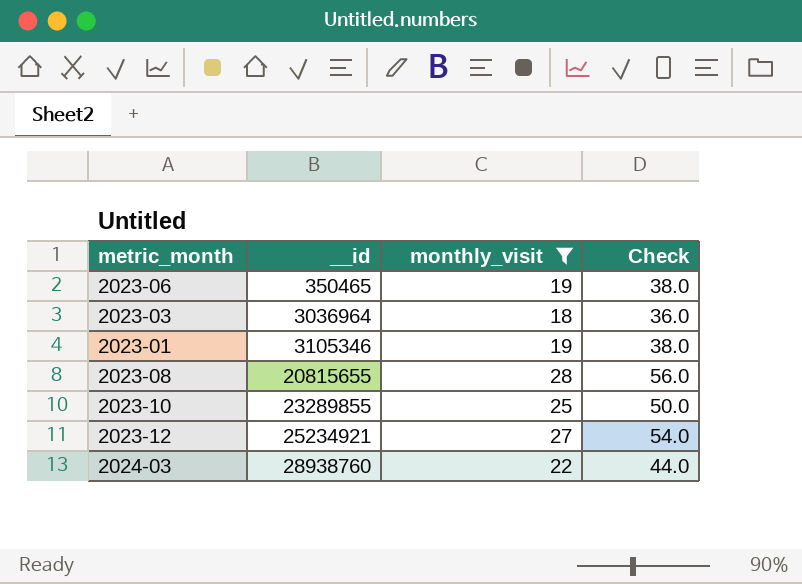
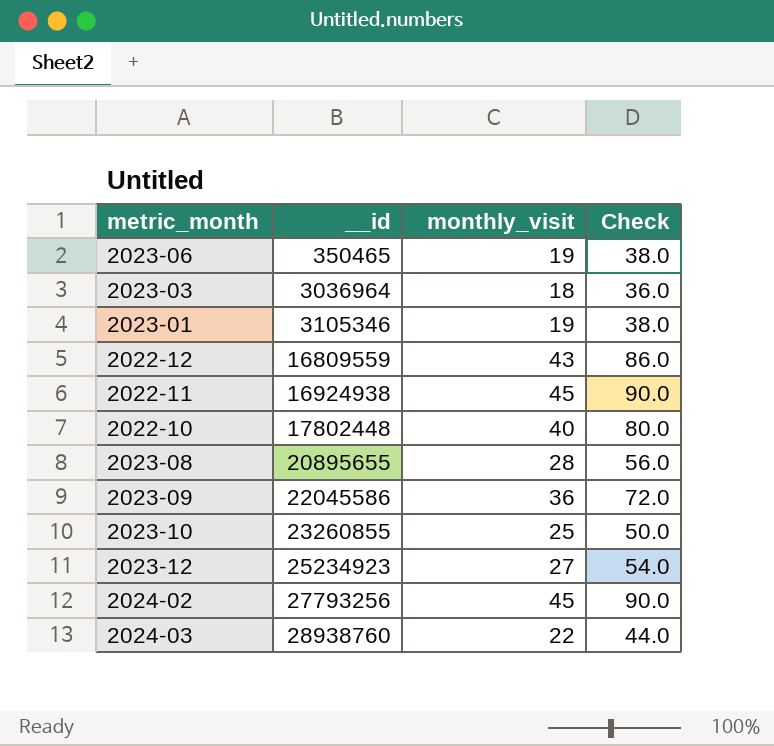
filter: monthly_visit <= 28 -> none
2023-08 | __id: 20815655 -> 20895655
2023-10 | __id: 23289855 -> 23260855
2023-12 | __id: 25234921 -> 25234923

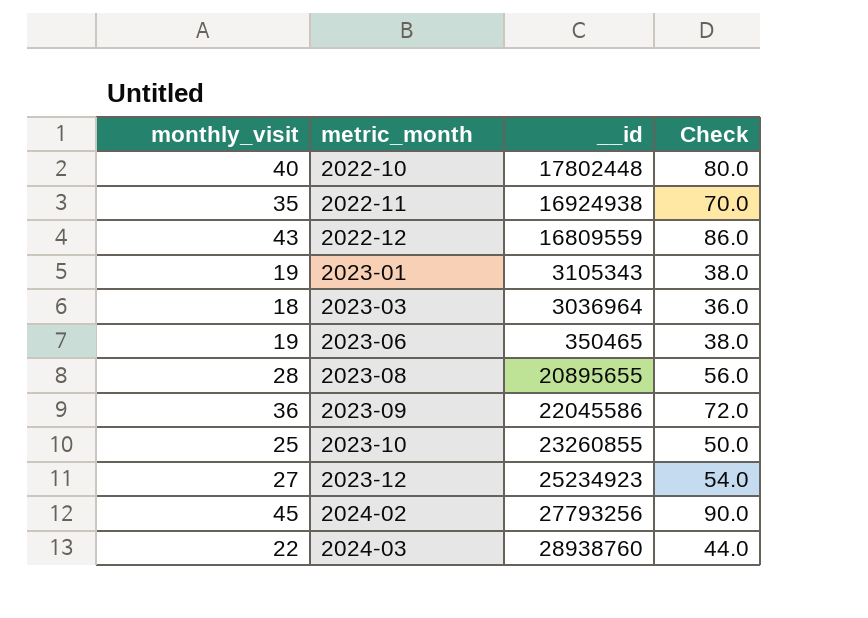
row order: __id ascending -> metric_month ascending
column monthly_visit | position: 3 -> 1
2022-11 | monthly_visit: 45 -> 35
2022-11 | Check: 90.0 -> 70.0
2023-01 | __id: 3105346 -> 3105343

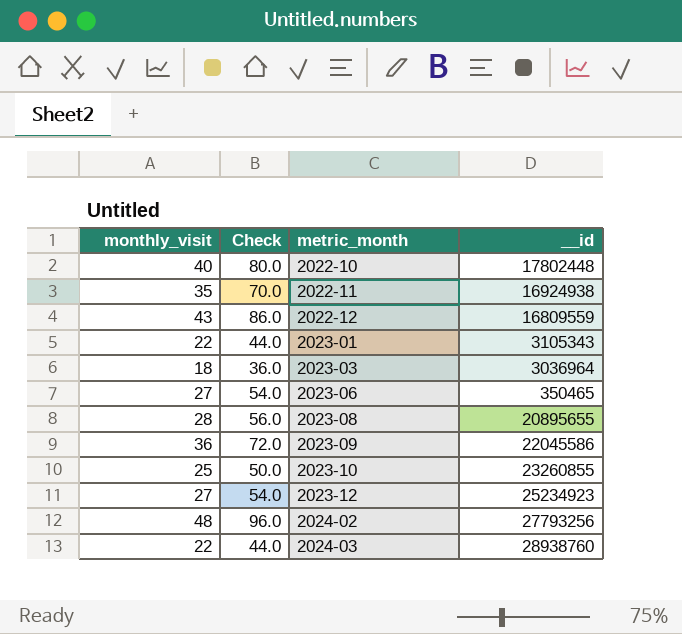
column Check | position: 4 -> 2
2023-01 | monthly_visit: 19 -> 22
2023-01 | Check: 38.0 -> 44.0
2023-06 | monthly_visit: 19 -> 27
2023-06 | Check: 38.0 -> 54.0
2024-02 | monthly_visit: 45 -> 48
2024-02 | Check: 90.0 -> 96.0

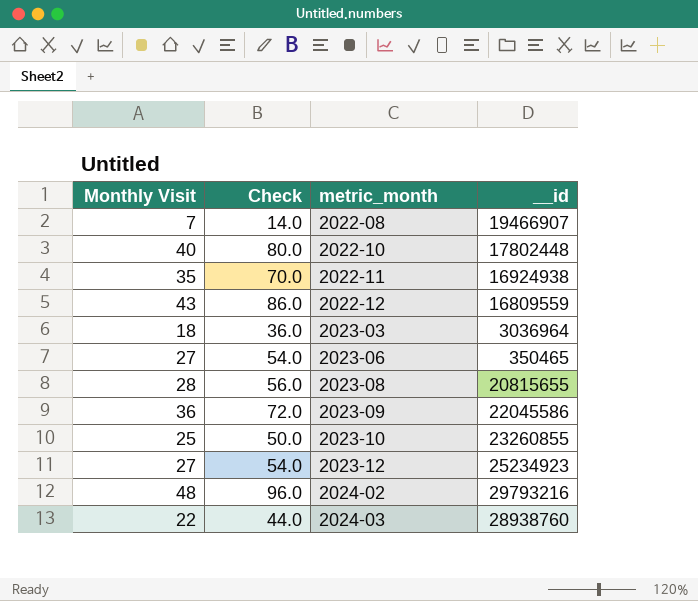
column name: monthly_visit -> Monthly Visit
row 2023-01: 22 | 44.0 | 3105343 -> none
row 2022-08: none -> 7 | 14.0 | 19466907
2023-08 | __id: 20895655 -> 20815655
2024-02 | __id: 27793256 -> 29793216

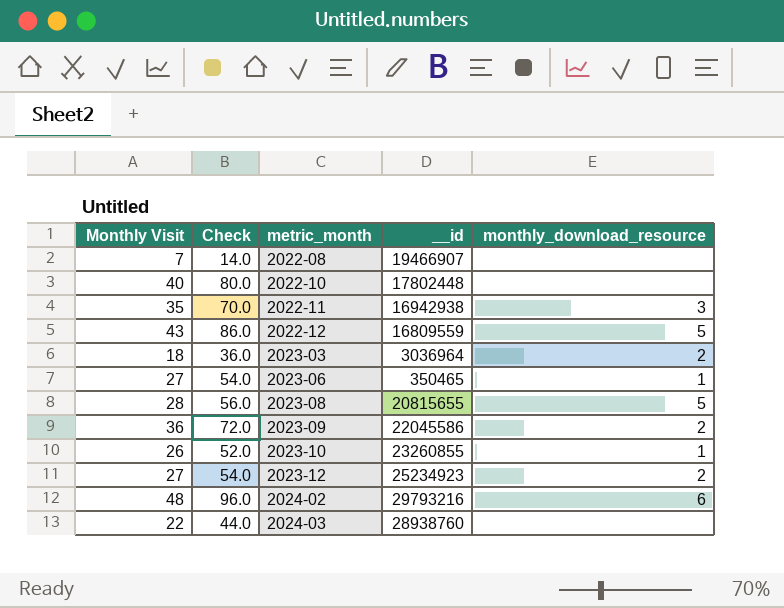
column monthly_download_resource | position: none -> 5
2022-11 | __id: 16924938 -> 16942938
2023-10 | Monthly Visit: 25 -> 26
2023-10 | Check: 50.0 -> 52.0

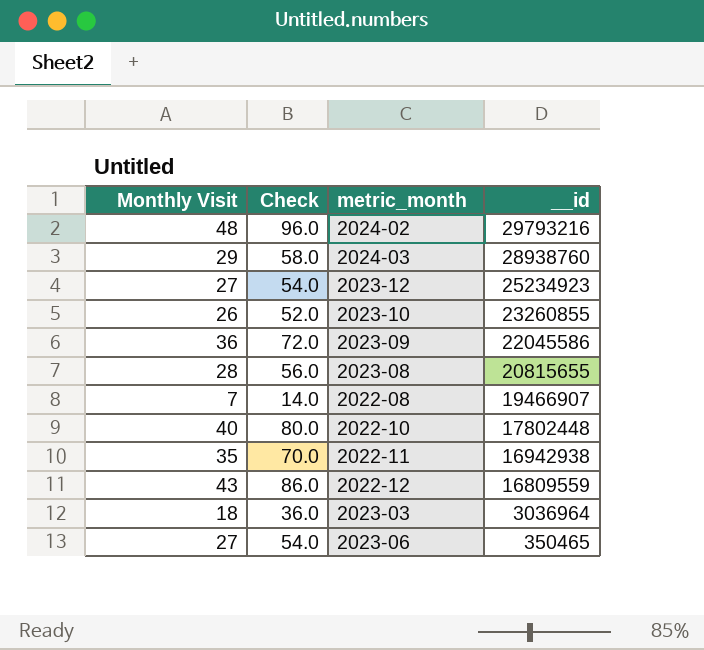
row order: metric_month ascending -> __id descending
column monthly_download_resource | position: 5 -> none
2024-03 | Monthly Visit: 22 -> 29
2024-03 | Check: 44.0 -> 58.0

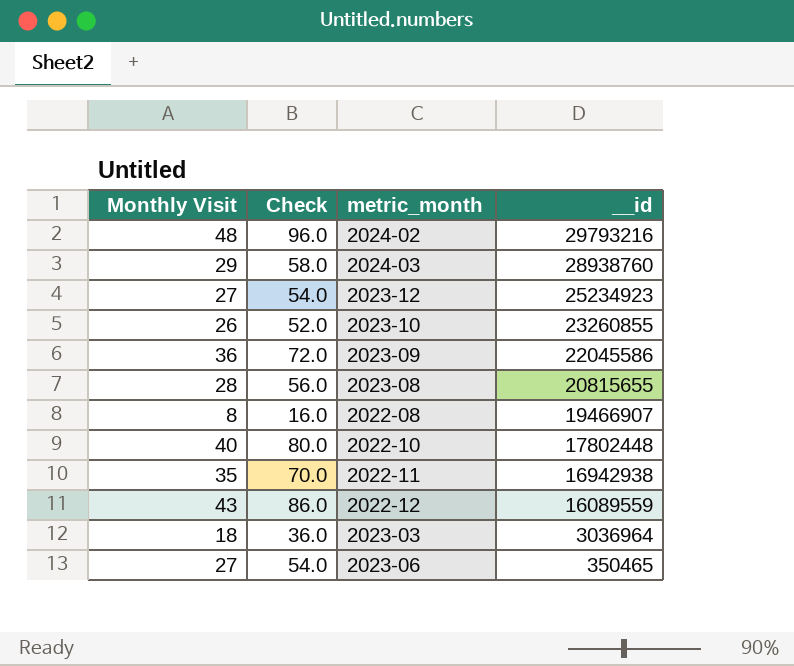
2022-08 | Monthly Visit: 7 -> 8
2022-08 | Check: 14.0 -> 16.0
2022-12 | __id: 16809559 -> 16089559

